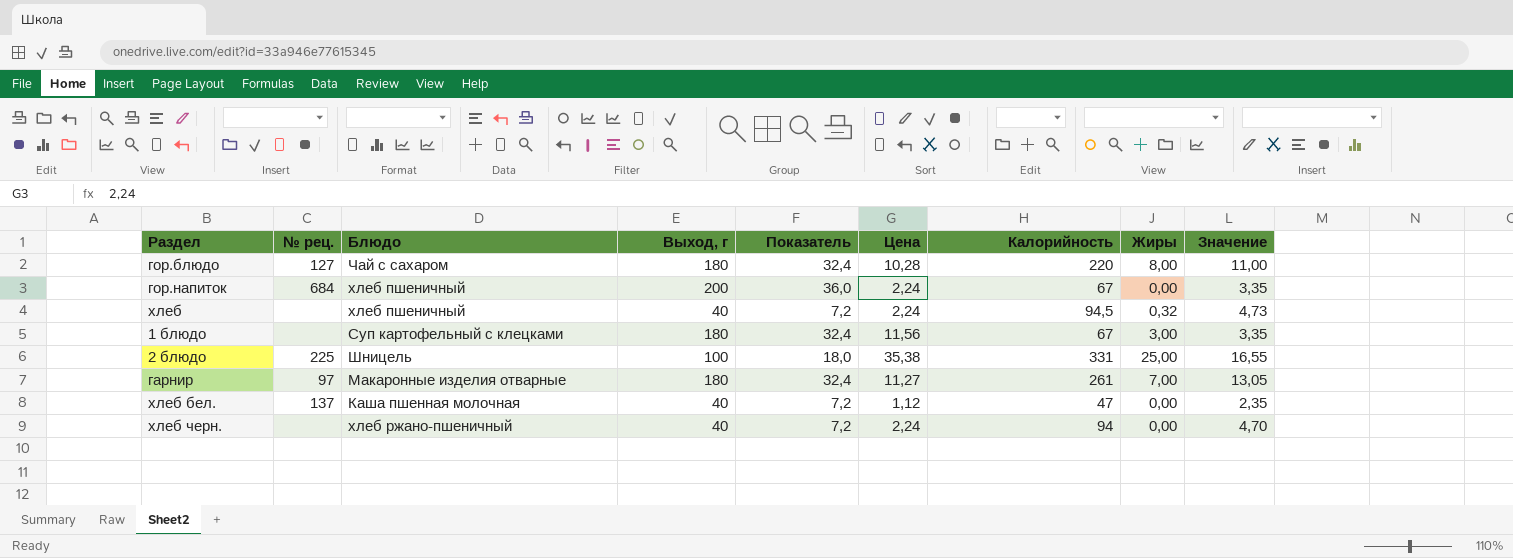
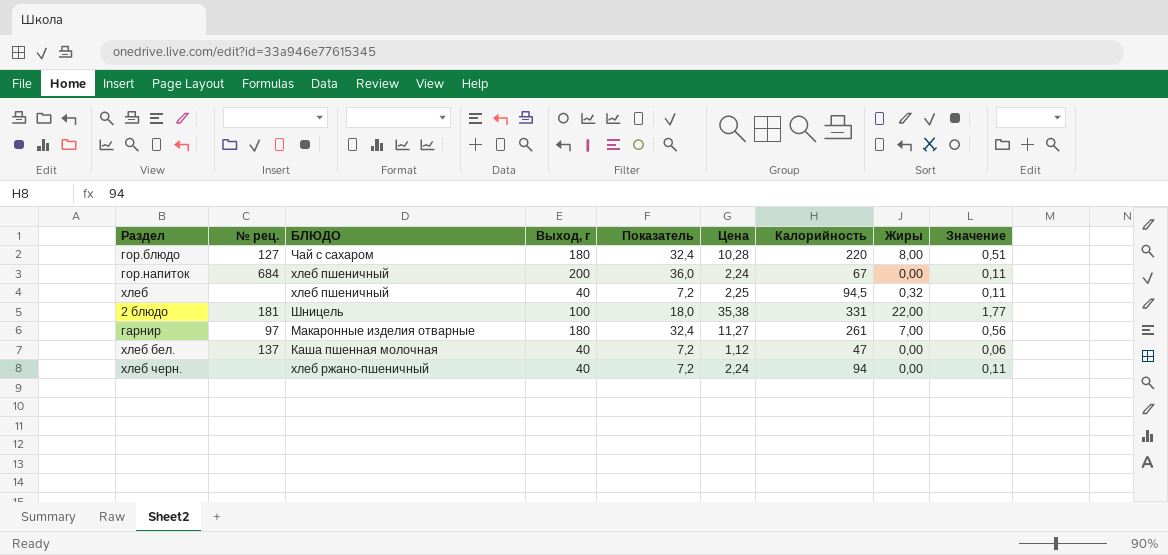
column name: Блюдо -> БЛЮДО
column Значение | formula: [Калорийность] * 0,05 -> [Цена] * 0,05
row 1 блюдо: none | Суп картофельный с клецками | 180 | 32,4 | 11,56 | 67 | 3,00 | 3,35 -> none
хлеб | Цена: 2,24 -> 2,25
2 блюдо | № рец.: 225 -> 181
2 блюдо | Жиры: 25,00 -> 22,00

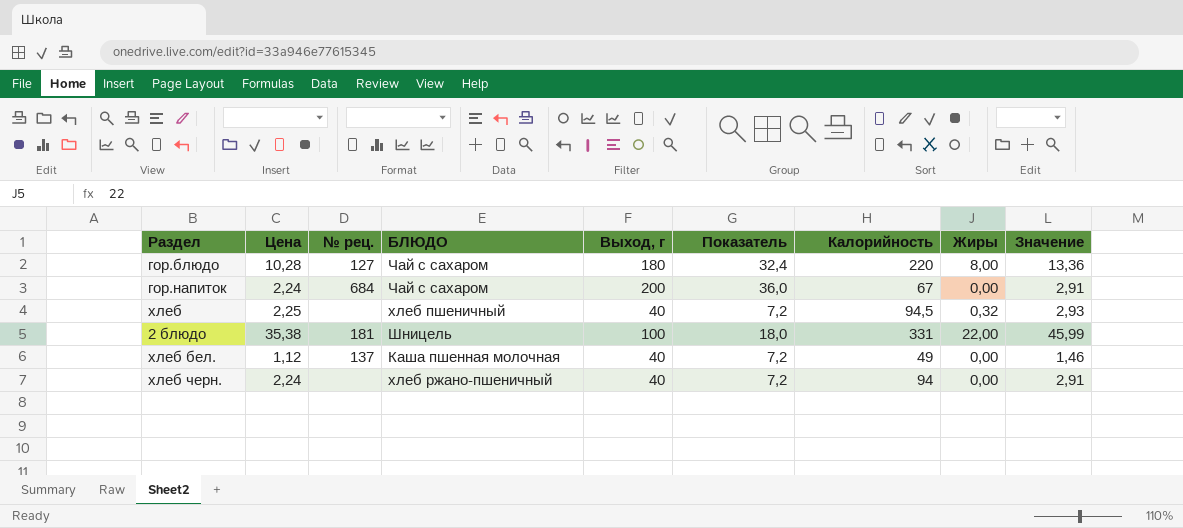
column Цена | position: 6 -> 2
column Значение | formula: [Цена] * 0,05 -> [Цена] * 1,3
row гарнир: 97 | Макаронные изделия отварные | 180 | 32,4 | 11,27 | 261 | 7,00 | 0,56 -> none
гор.напиток | БЛЮДО: хлеб пшеничный -> Чай с сахаром
хлеб бел. | Калорийность: 47 -> 49

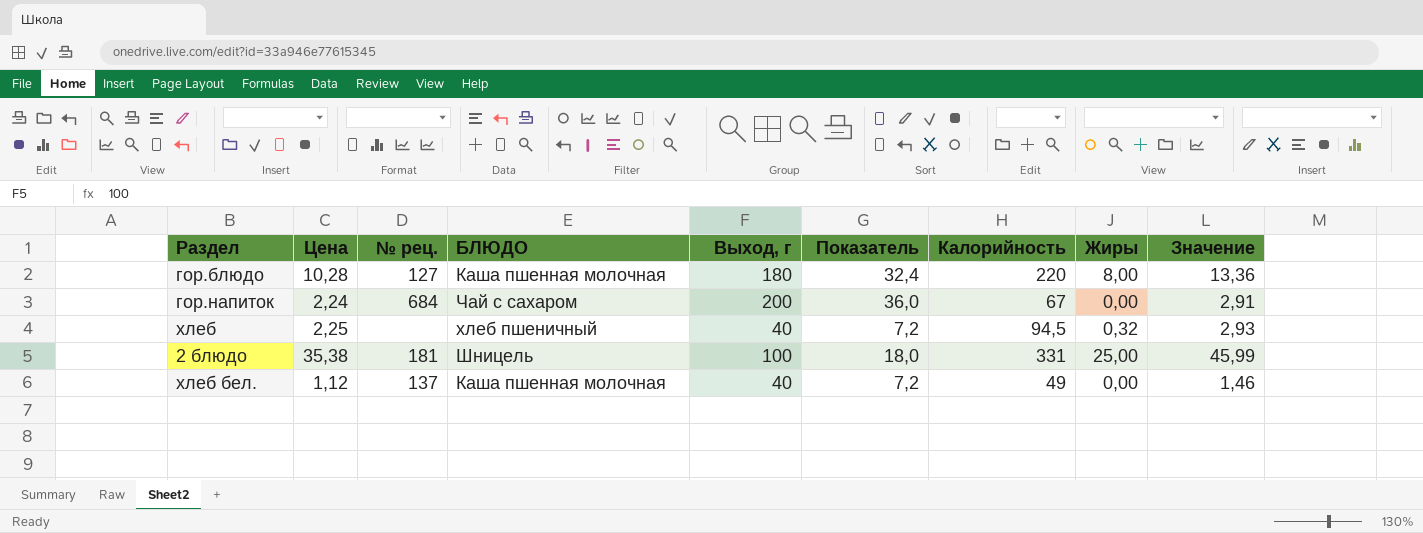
row хлеб черн.: 2,24 | none | хлеб ржано-пшеничный | 40 | 7,2 | 94 | 0,00 | 2,91 -> none
гор.блюдо | БЛЮДО: Чай с сахаром -> Каша пшенная молочная
2 блюдо | Жиры: 22,00 -> 25,00

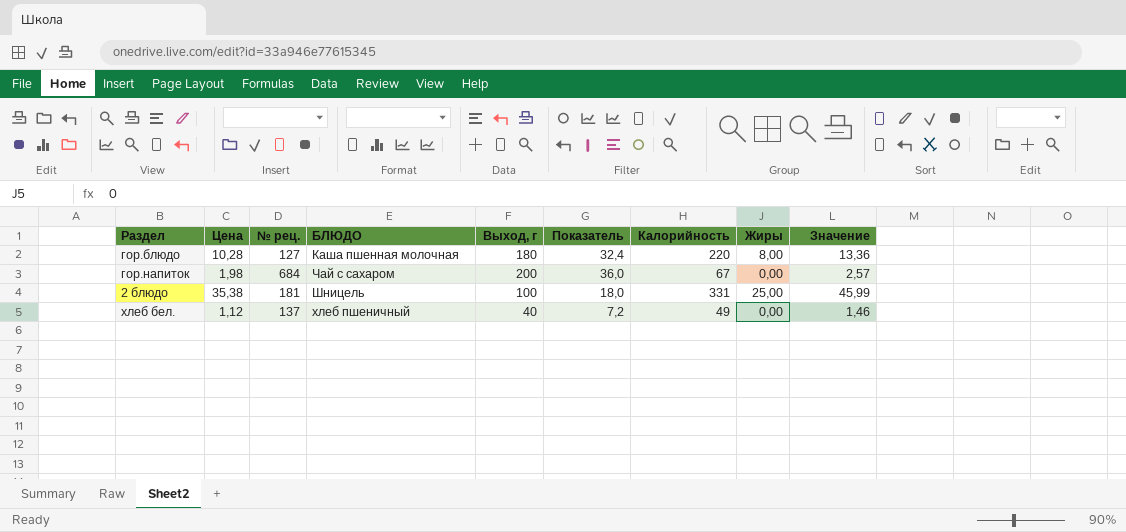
row хлеб: 2,25 | none | хлеб пшеничный | 40 | 7,2 | 94,5 | 0,32 | 2,93 -> none
гор.напиток | Цена: 2,24 -> 1,98
гор.напиток | Значение: 2,91 -> 2,57
хлеб бел. | БЛЮДО: Каша пшенная молочная -> хлеб пшеничный

